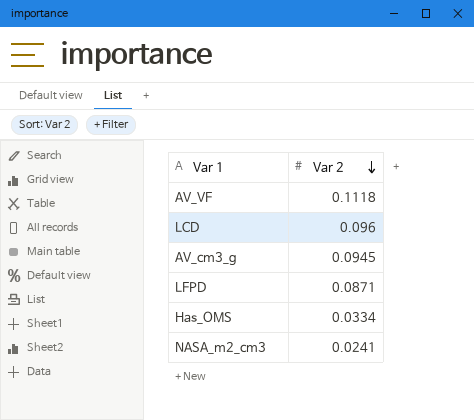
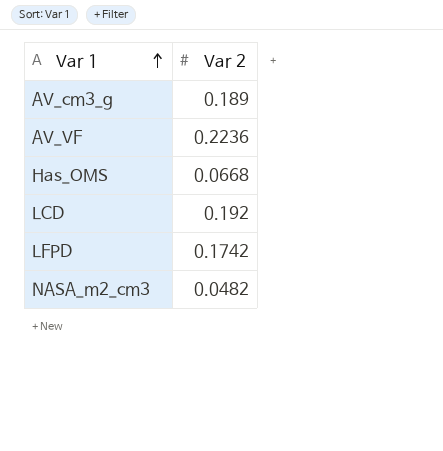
row order: Var 2 descending -> Var 1 ascending
AV_cm3_g | Var 2: 0.0945 -> 0.189
AV_VF | Var 2: 0.1118 -> 0.2236
Has_OMS | Var 2: 0.0334 -> 0.0668
LCD | Var 2: 0.096 -> 0.192
LFPD | Var 2: 0.0871 -> 0.1742
NASA_m2_cm3 | Var 2: 0.0241 -> 0.0482

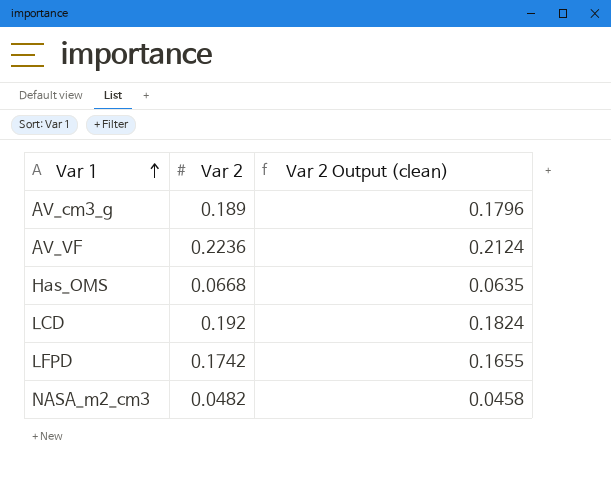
column Var 2 Output (clean) | formula: none -> [Var 2] * 0.95

